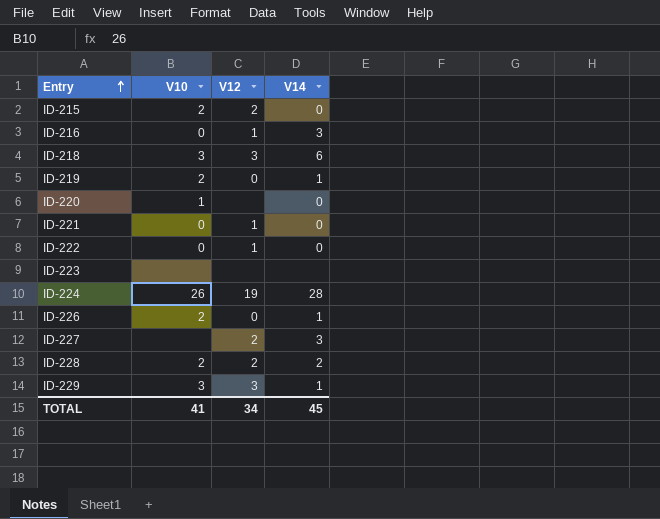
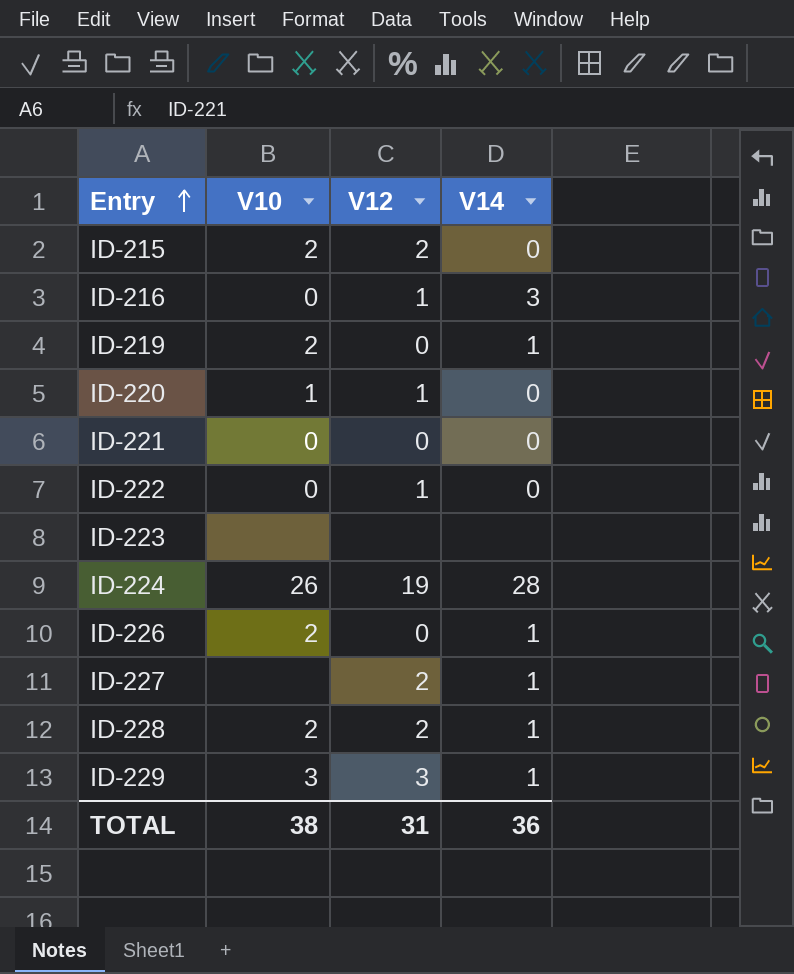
row ID-218: 3 | 3 | 6 -> none
ID-220 | V12: none -> 1
ID-221 | V12: 1 -> 0
ID-227 | V14: 3 -> 1
ID-228 | V14: 2 -> 1
TOTAL | V10: 41 -> 38
TOTAL | V12: 34 -> 31
TOTAL | V14: 45 -> 36

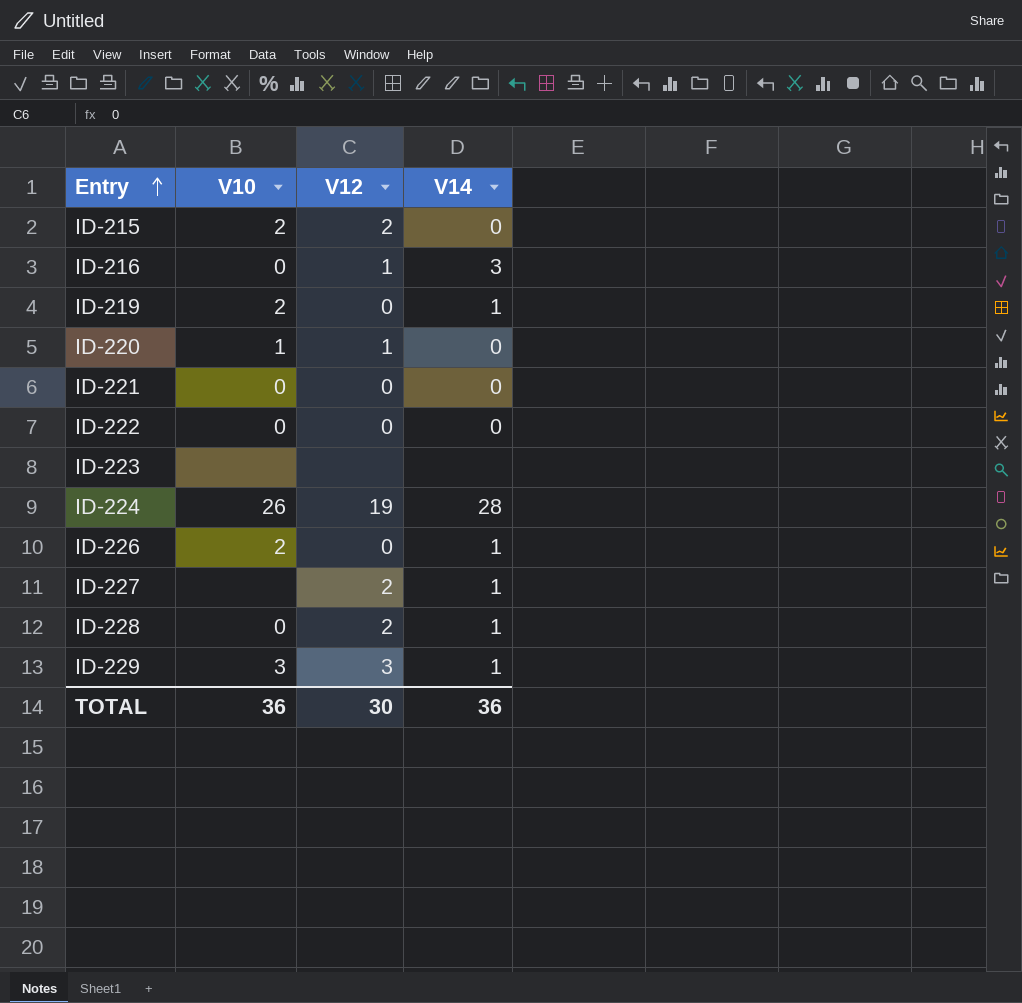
ID-222 | V12: 1 -> 0
ID-228 | V10: 2 -> 0
TOTAL | V10: 38 -> 36
TOTAL | V12: 31 -> 30

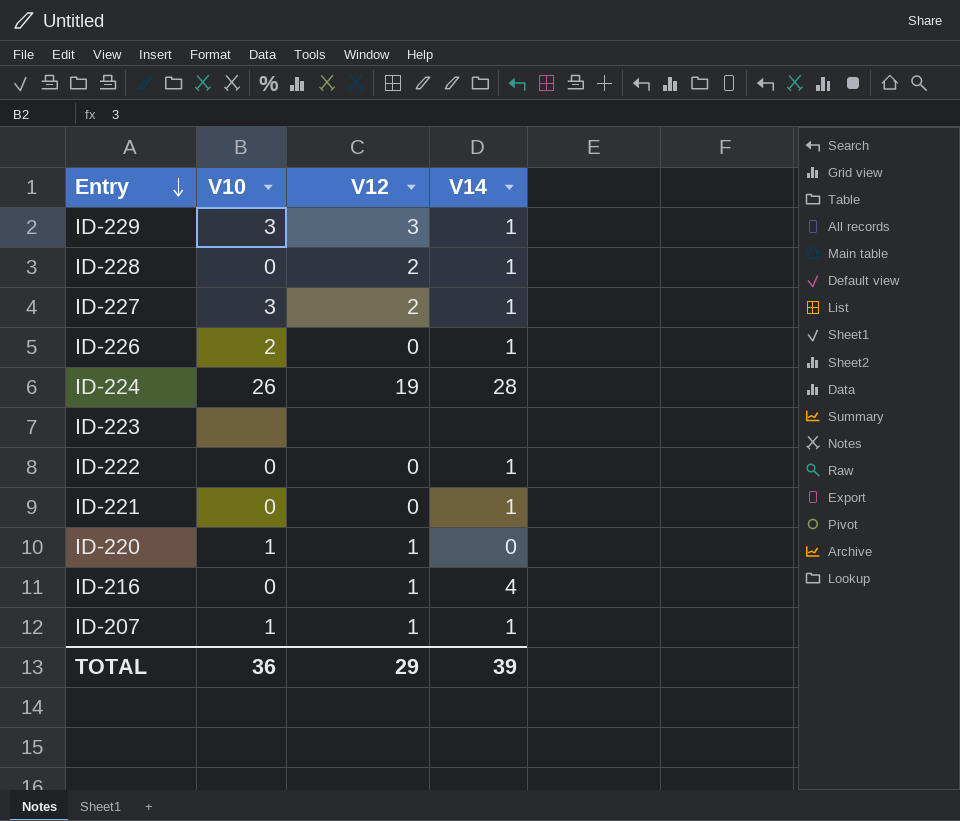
row order: Entry ascending -> Entry descending
row ID-215: 2 | 2 | 0 -> none
row ID-219: 2 | 0 | 1 -> none
ID-227 | V10: none -> 3
ID-222 | V14: 0 -> 1
ID-221 | V14: 0 -> 1
ID-216 | V14: 3 -> 4
row ID-207: none -> 1 | 1 | 1
TOTAL | V12: 30 -> 29
TOTAL | V14: 36 -> 39

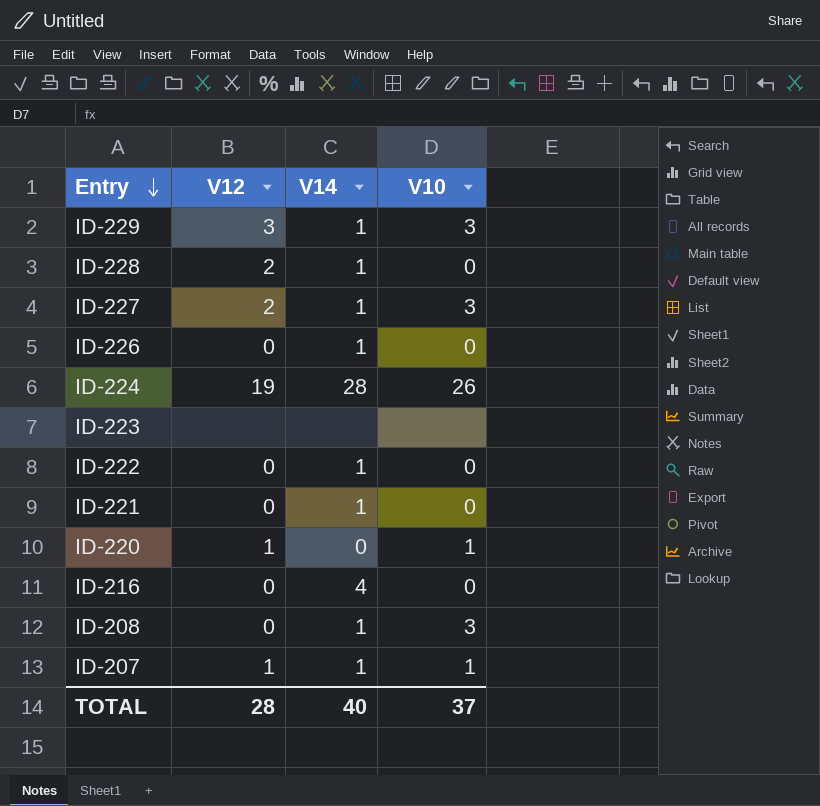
column V10 | position: 2 -> 4
ID-226 | V10: 2 -> 0
ID-216 | V12: 1 -> 0
row ID-208: none -> 0 | 1 | 3
TOTAL | V12: 29 -> 28
TOTAL | V14: 39 -> 40
TOTAL | V10: 36 -> 37

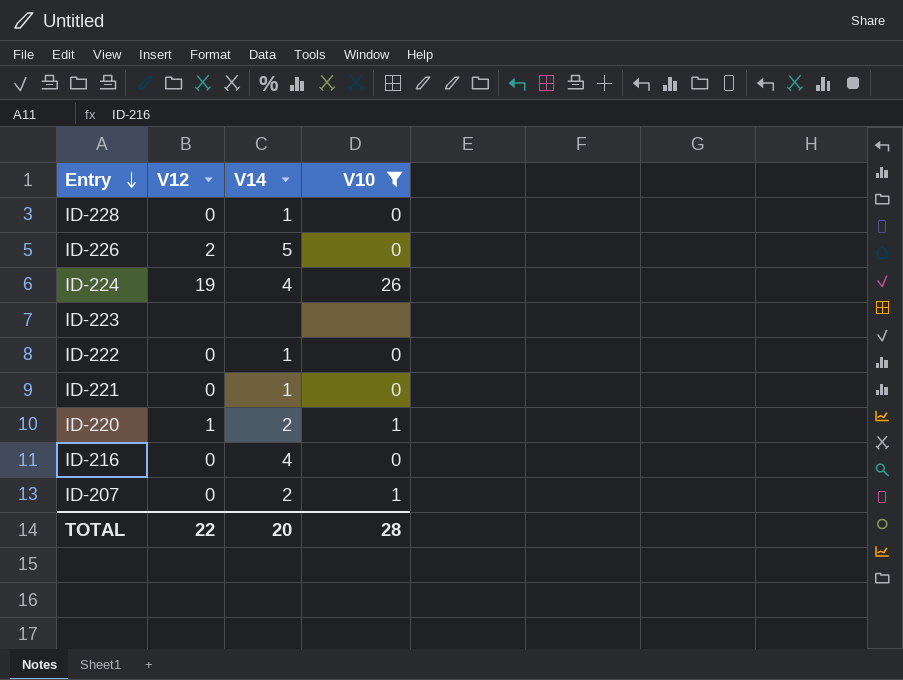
filter: none -> V10 != 3
ID-228 | V12: 2 -> 0
ID-226 | V12: 0 -> 2
ID-226 | V14: 1 -> 5
ID-224 | V14: 28 -> 4
ID-220 | V14: 0 -> 2
ID-207 | V12: 1 -> 0
ID-207 | V14: 1 -> 2
TOTAL | V12: 28 -> 22
TOTAL | V14: 40 -> 20
TOTAL | V10: 37 -> 28

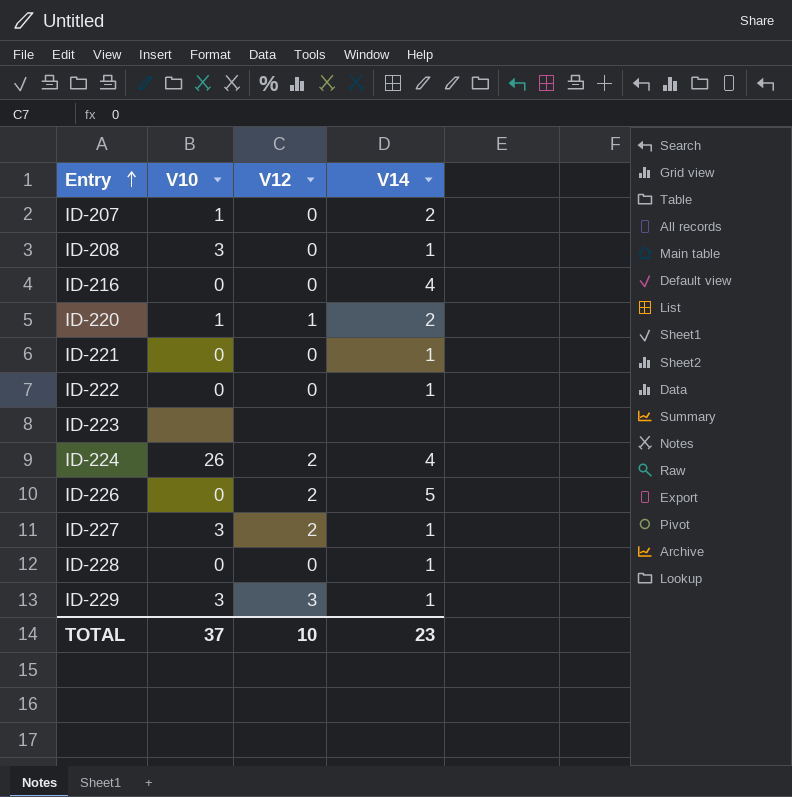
filter: V10 != 3 -> none
row order: Entry descending -> Entry ascending
column V10 | position: 4 -> 2
ID-224 | V12: 19 -> 2
TOTAL | V10: 28 -> 37
TOTAL | V12: 22 -> 10
TOTAL | V14: 20 -> 23

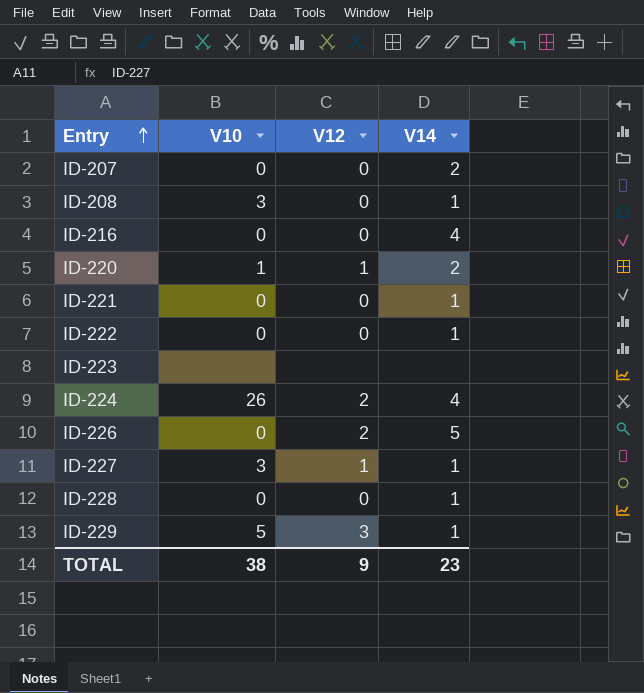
ID-207 | V10: 1 -> 0
ID-227 | V12: 2 -> 1
ID-229 | V10: 3 -> 5
TOTAL | V10: 37 -> 38
TOTAL | V12: 10 -> 9

